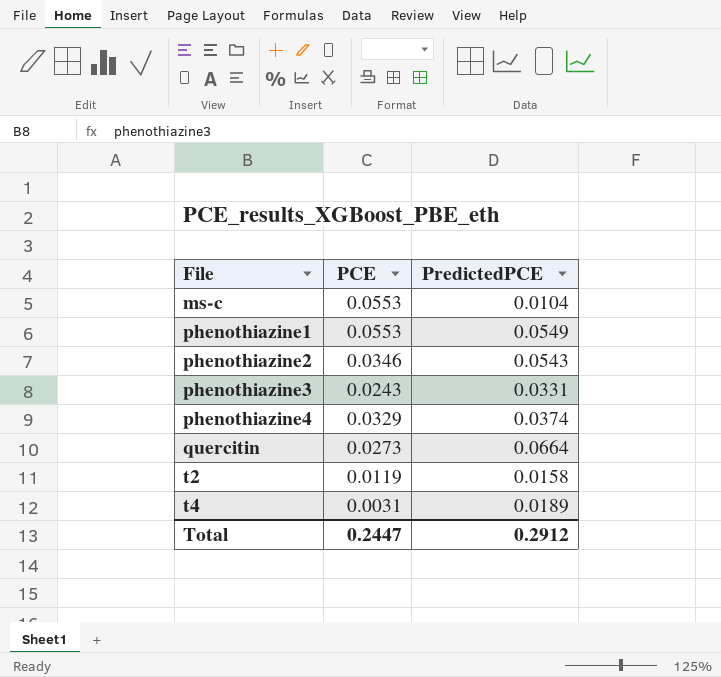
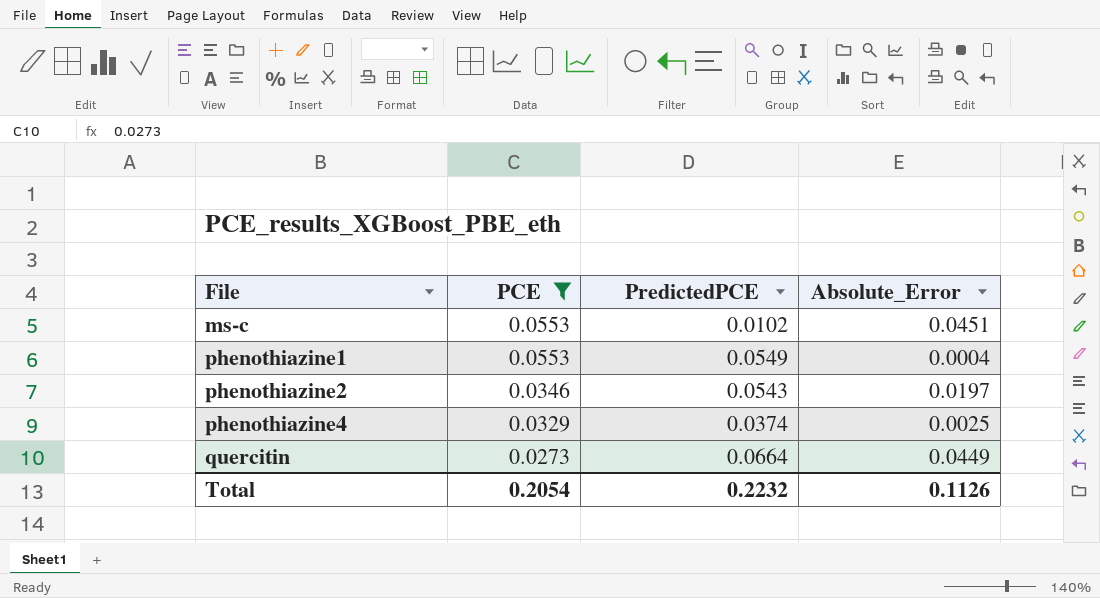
filter: none -> PCE >= 0.0273
column Absolute_Error | position: none -> 4
ms-c | PredictedPCE: 0.0104 -> 0.0102
Total | PCE: 0.2447 -> 0.2054
Total | PredictedPCE: 0.2912 -> 0.2232

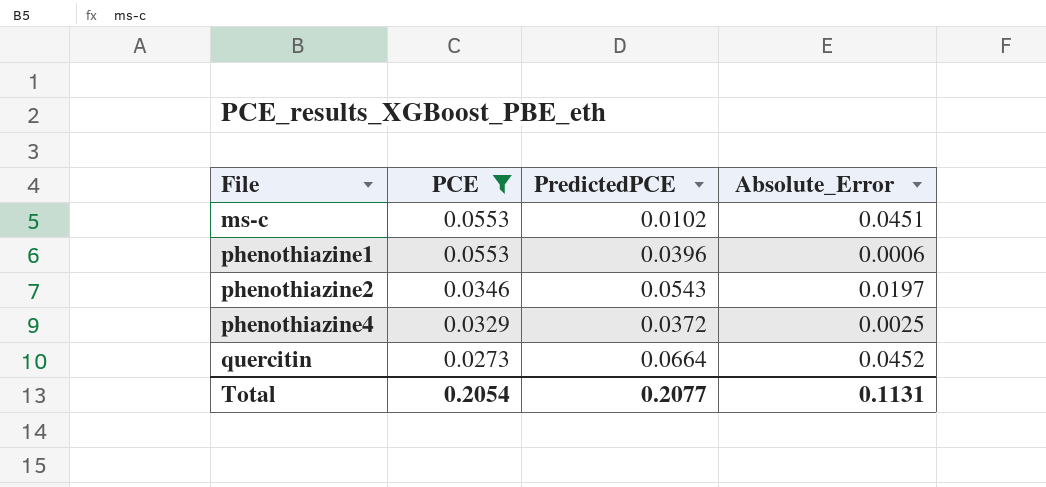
phenothiazine1 | PredictedPCE: 0.0549 -> 0.0396
phenothiazine1 | Absolute_Error: 0.0004 -> 0.0006
phenothiazine4 | PredictedPCE: 0.0374 -> 0.0372
quercitin | Absolute_Error: 0.0449 -> 0.0452
Total | PredictedPCE: 0.2232 -> 0.2077
Total | Absolute_Error: 0.1126 -> 0.1131

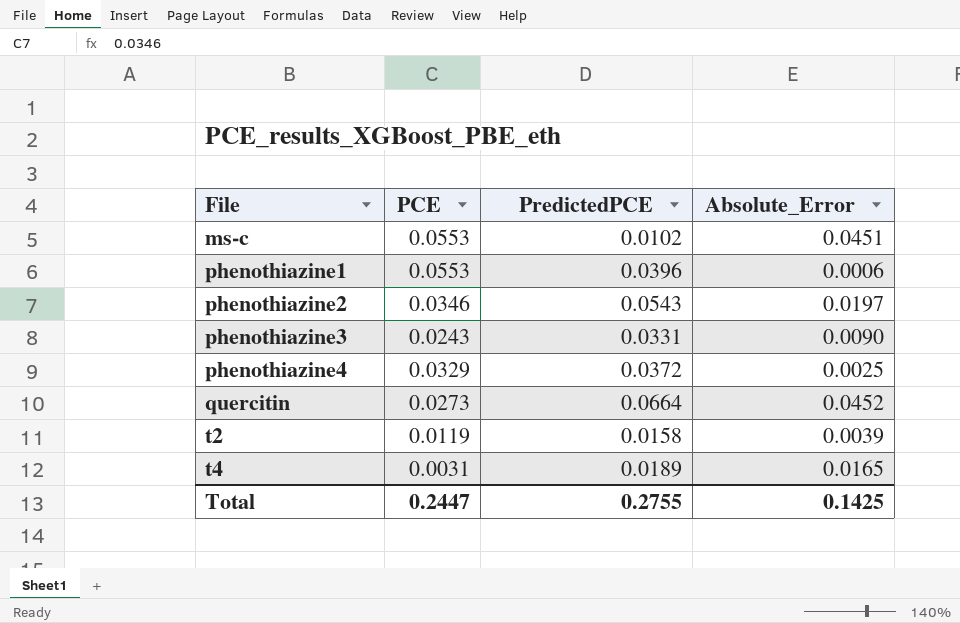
filter: PCE >= 0.0273 -> none
Total | PCE: 0.2054 -> 0.2447
Total | PredictedPCE: 0.2077 -> 0.2755
Total | Absolute_Error: 0.1131 -> 0.1425

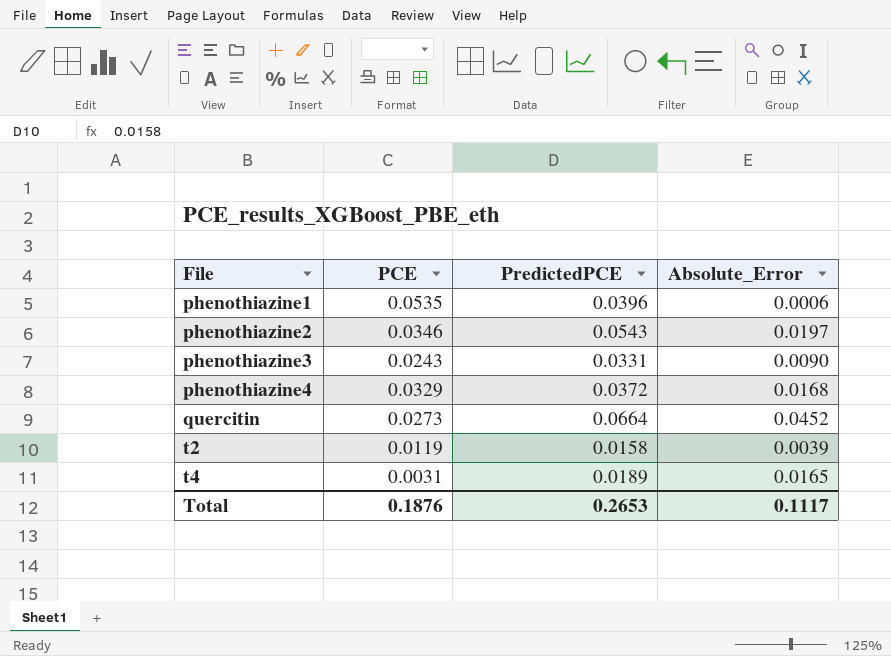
row ms-c: 0.0553 | 0.0102 | 0.0451 -> none
phenothiazine1 | PCE: 0.0553 -> 0.0535
phenothiazine4 | Absolute_Error: 0.0025 -> 0.0168
Total | PCE: 0.2447 -> 0.1876
Total | PredictedPCE: 0.2755 -> 0.2653
Total | Absolute_Error: 0.1425 -> 0.1117

